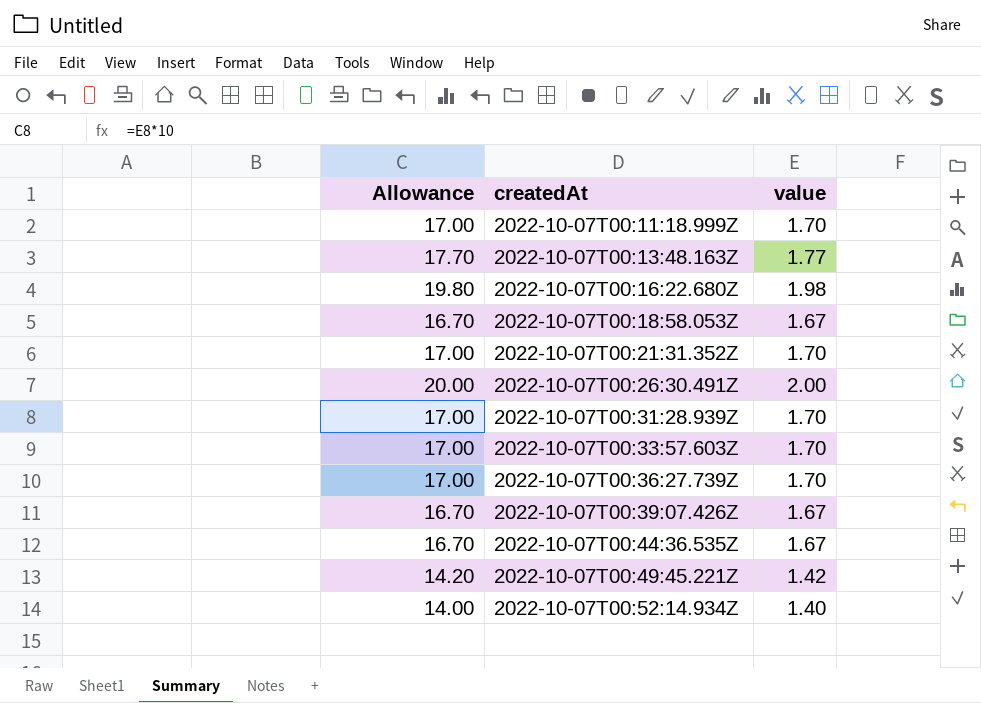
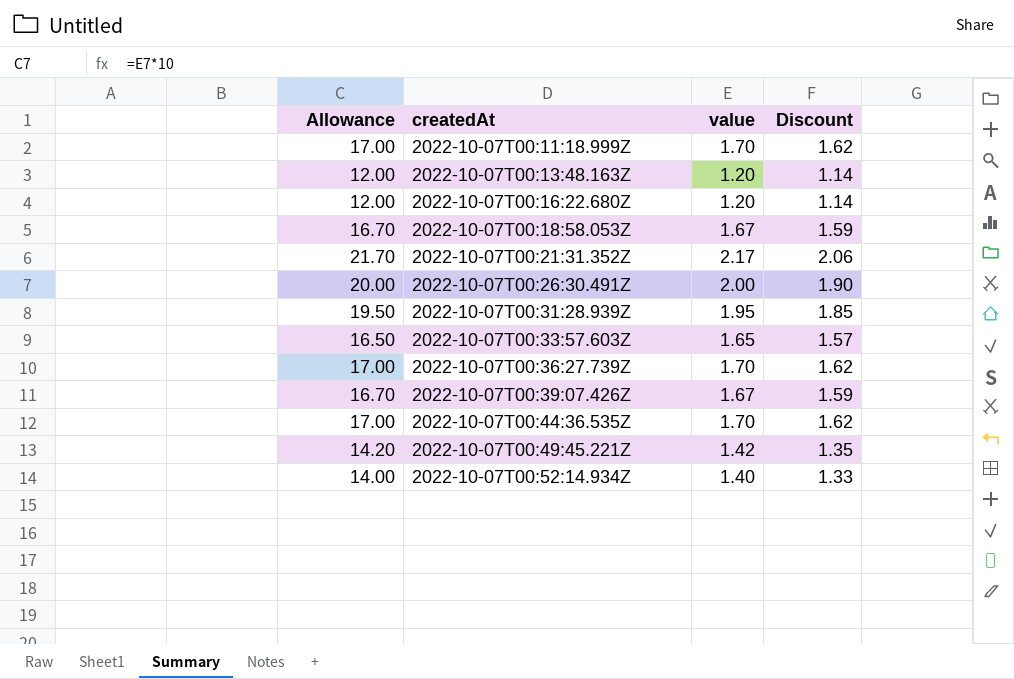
column Discount | formula: none -> [value] * 0.95
2022-10-07T00:13:48.163Z | Allowance: 17.70 -> 12.00
2022-10-07T00:13:48.163Z | value: 1.77 -> 1.20
2022-10-07T00:16:22.680Z | Allowance: 19.80 -> 12.00
2022-10-07T00:16:22.680Z | value: 1.98 -> 1.20
2022-10-07T00:21:31.352Z | Allowance: 17.00 -> 21.70
2022-10-07T00:21:31.352Z | value: 1.70 -> 2.17
2022-10-07T00:31:28.939Z | Allowance: 17.00 -> 19.50
2022-10-07T00:31:28.939Z | value: 1.70 -> 1.95
2022-10-07T00:33:57.603Z | Allowance: 17.00 -> 16.50
2022-10-07T00:33:57.603Z | value: 1.70 -> 1.65
2022-10-07T00:44:36.535Z | Allowance: 16.70 -> 17.00
2022-10-07T00:44:36.535Z | value: 1.67 -> 1.70

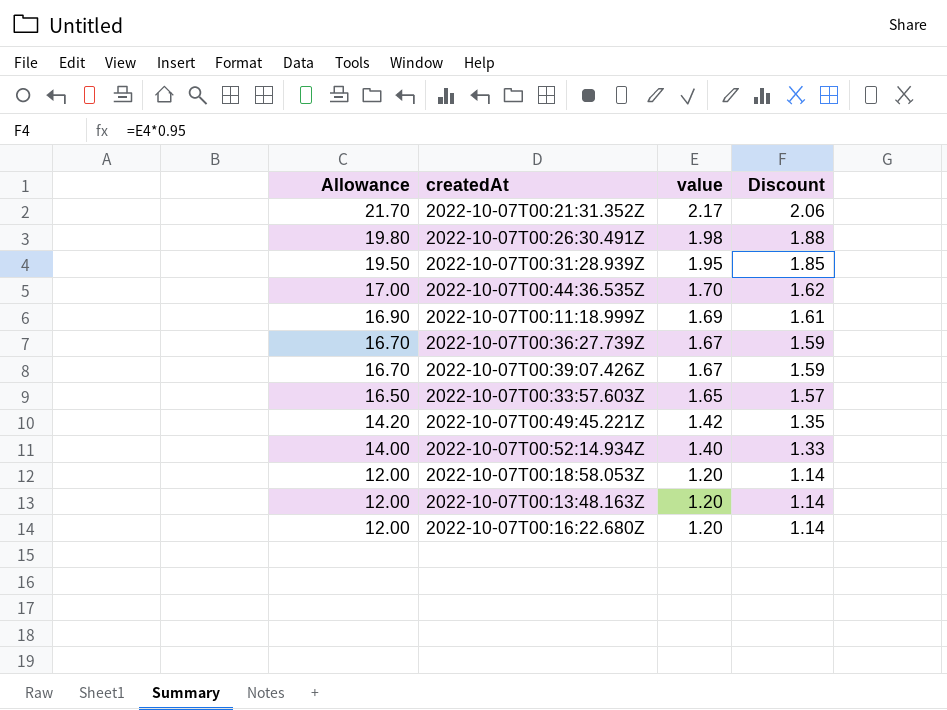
row order: createdAt ascending -> Allowance descending
2022-10-07T00:26:30.491Z | Allowance: 20.00 -> 19.80
2022-10-07T00:26:30.491Z | value: 2.00 -> 1.98
2022-10-07T00:26:30.491Z | Discount: 1.90 -> 1.88
2022-10-07T00:11:18.999Z | Allowance: 17.00 -> 16.90
2022-10-07T00:11:18.999Z | value: 1.70 -> 1.69
2022-10-07T00:11:18.999Z | Discount: 1.62 -> 1.61
2022-10-07T00:36:27.739Z | Allowance: 17.00 -> 16.70
2022-10-07T00:36:27.739Z | value: 1.70 -> 1.67
2022-10-07T00:36:27.739Z | Discount: 1.62 -> 1.59
2022-10-07T00:18:58.053Z | Allowance: 16.70 -> 12.00
2022-10-07T00:18:58.053Z | value: 1.67 -> 1.20
2022-10-07T00:18:58.053Z | Discount: 1.59 -> 1.14

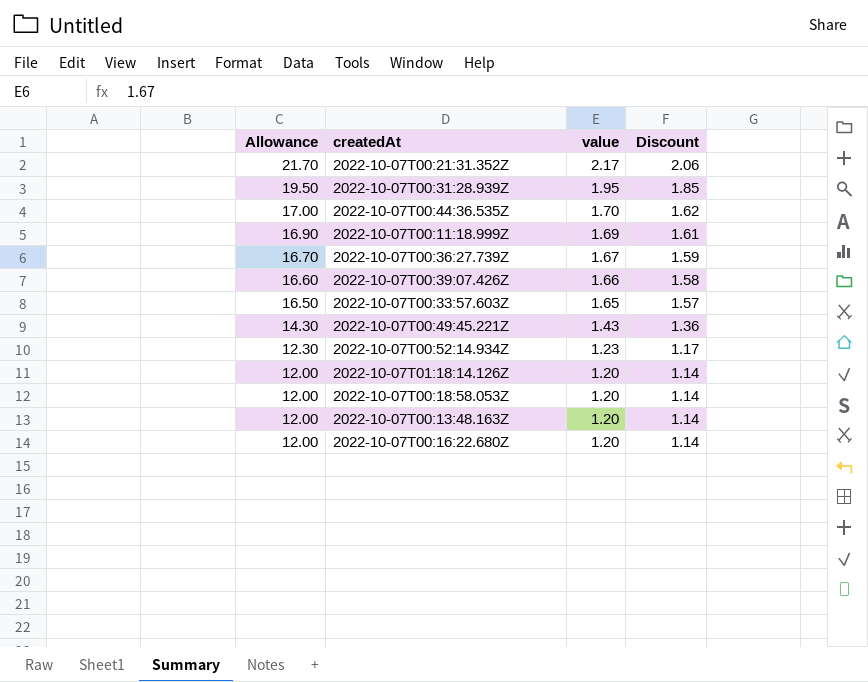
row 2022-10-07T00:26:30.491Z: 19.80 | 1.98 | 1.88 -> none
2022-10-07T00:39:07.426Z | Allowance: 16.70 -> 16.60
2022-10-07T00:39:07.426Z | value: 1.67 -> 1.66
2022-10-07T00:39:07.426Z | Discount: 1.59 -> 1.58
2022-10-07T00:49:45.221Z | Allowance: 14.20 -> 14.30
2022-10-07T00:49:45.221Z | value: 1.42 -> 1.43
2022-10-07T00:49:45.221Z | Discount: 1.35 -> 1.36
2022-10-07T00:52:14.934Z | Allowance: 14.00 -> 12.30
2022-10-07T00:52:14.934Z | value: 1.40 -> 1.23
2022-10-07T00:52:14.934Z | Discount: 1.33 -> 1.17
row 2022-10-07T01:18:14.126Z: none -> 12.00 | 1.20 | 1.14

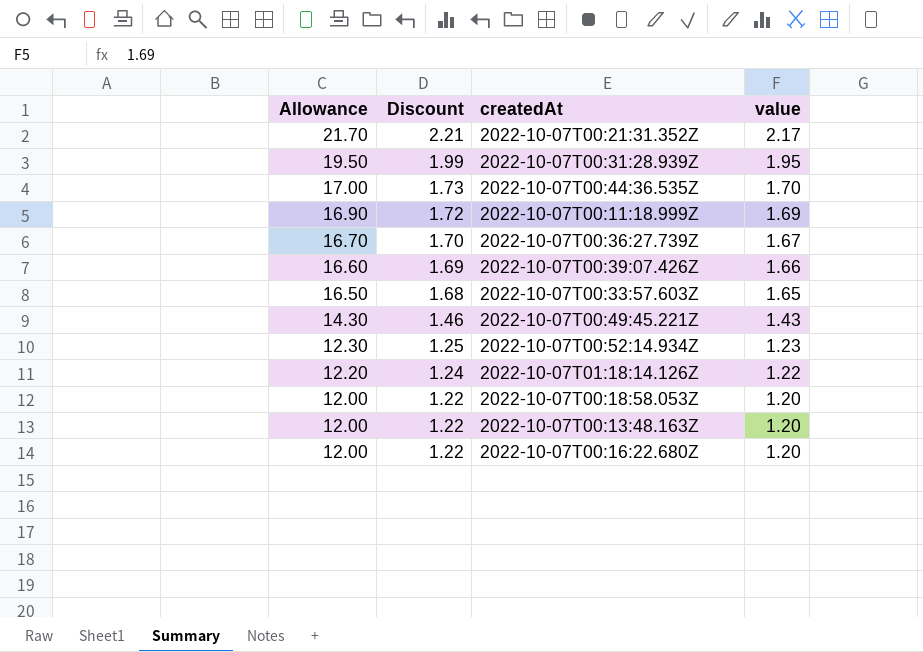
column Discount | formula: [value] * 0.95 -> [value] * 1.02
column Discount | position: 4 -> 2
2022-10-07T01:18:14.126Z | Allowance: 12.00 -> 12.20
2022-10-07T01:18:14.126Z | value: 1.20 -> 1.22

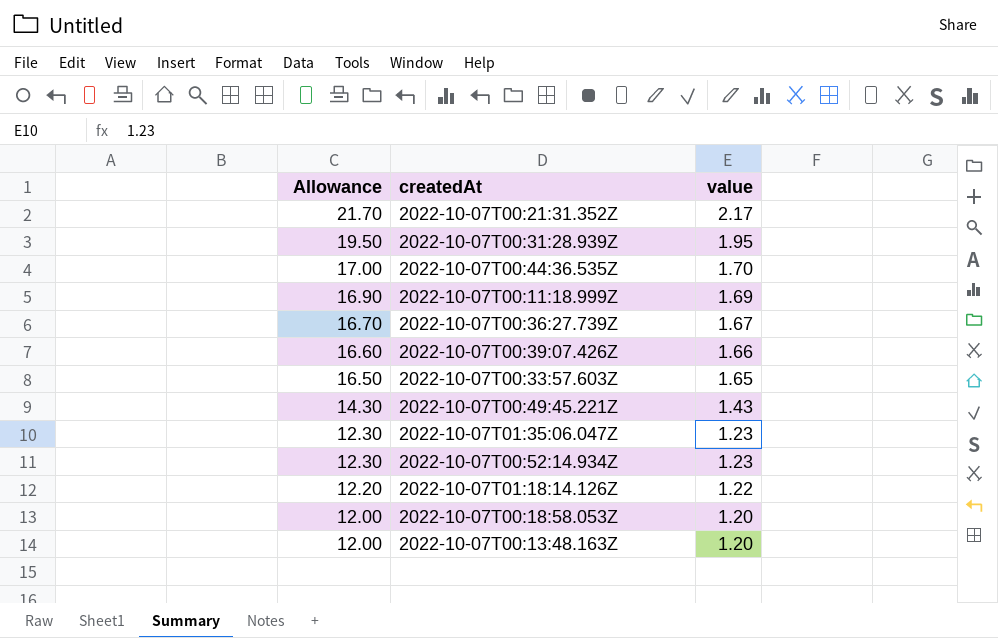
column Discount | formula: [value] * 1.02 -> none
row 2022-10-07T00:16:22.680Z: 12.00 | 1.22 | 1.20 -> none
row 2022-10-07T01:35:06.047Z: none -> 12.30 | 1.23

